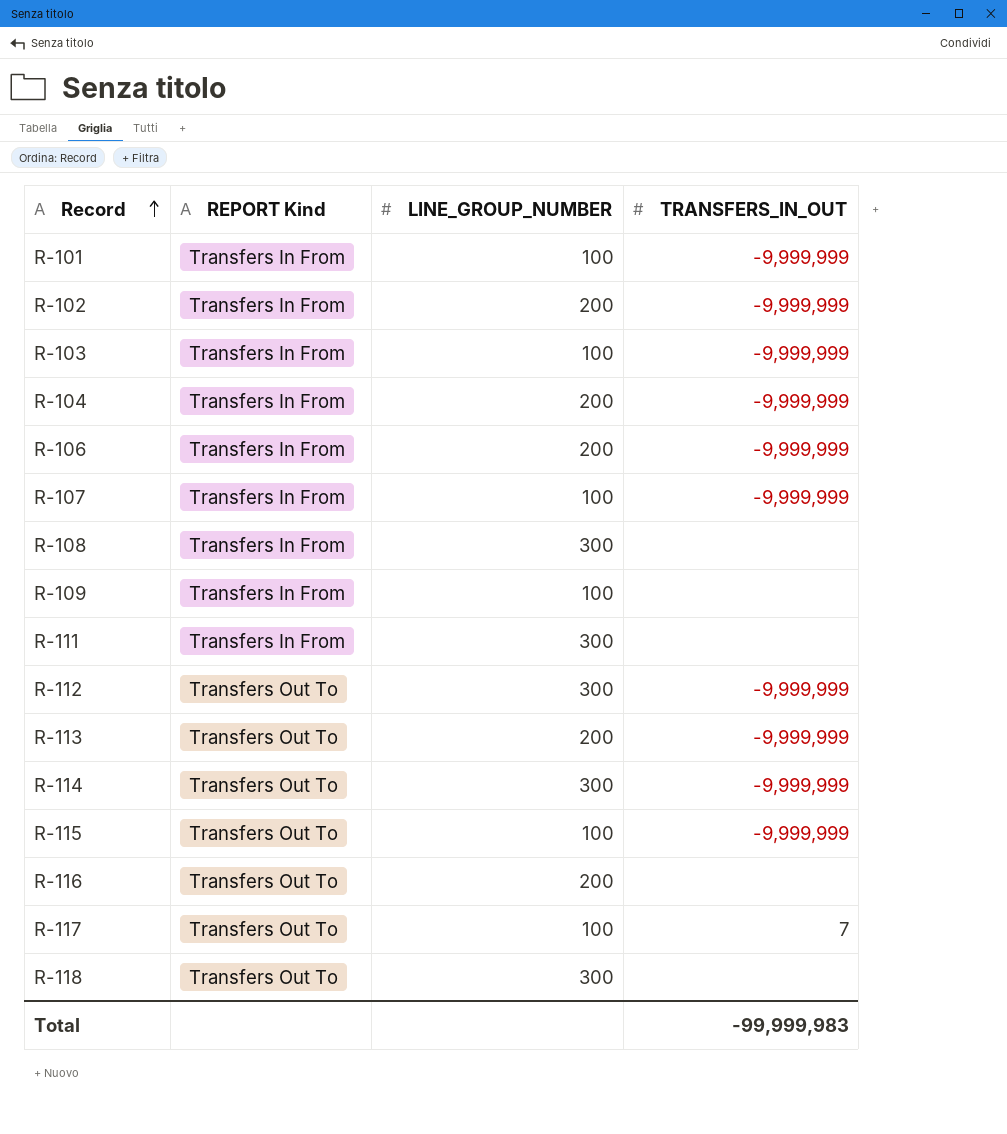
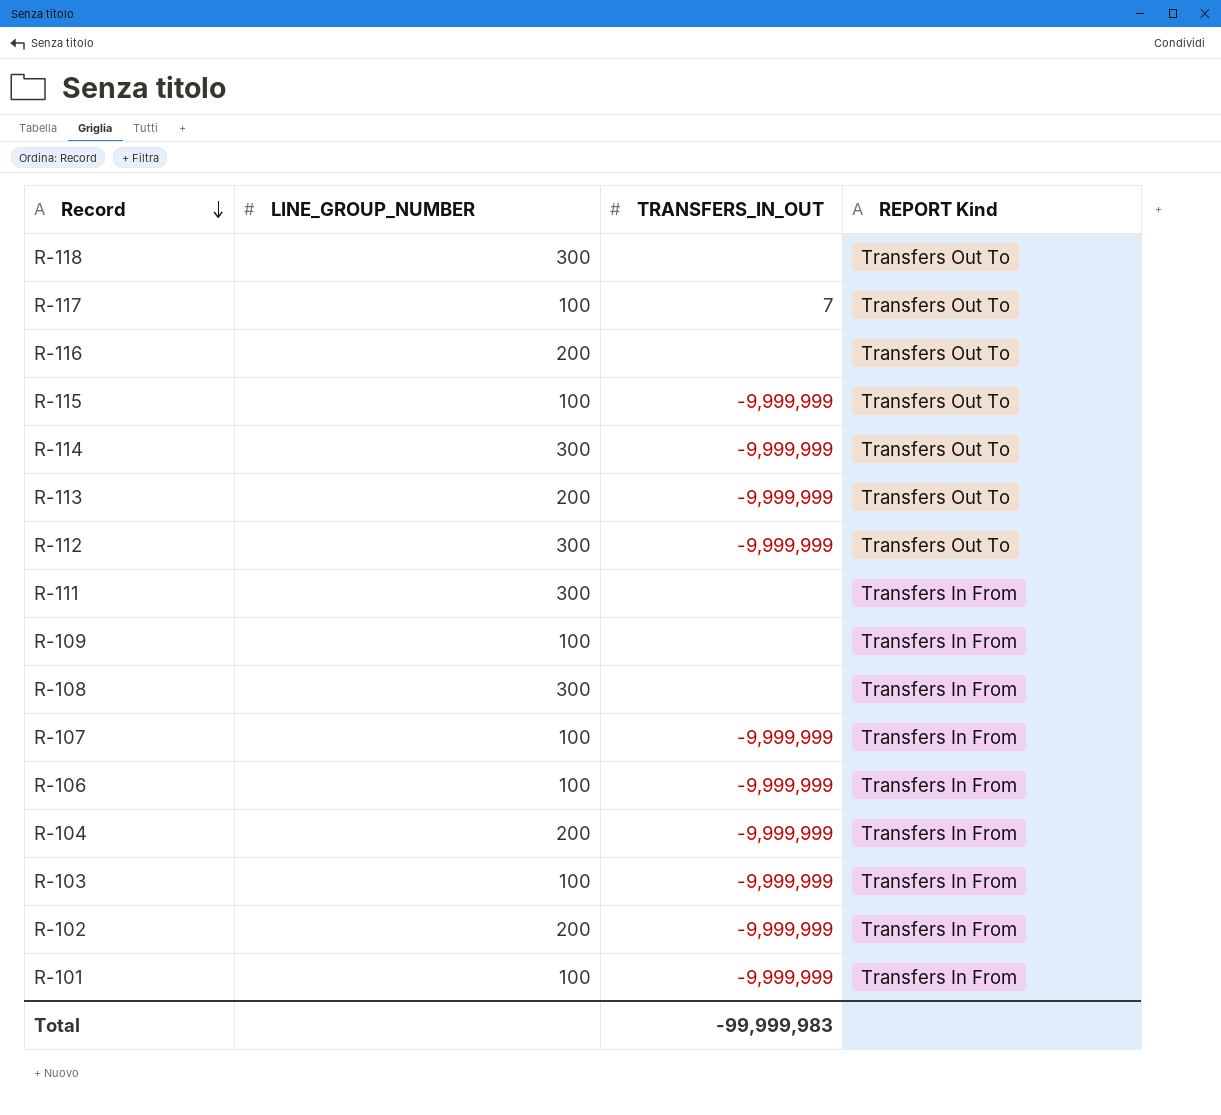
row order: Record ascending -> Record descending
column REPORT Kind | position: 2 -> 4
R-106 | LINE_GROUP_NUMBER: 200 -> 100

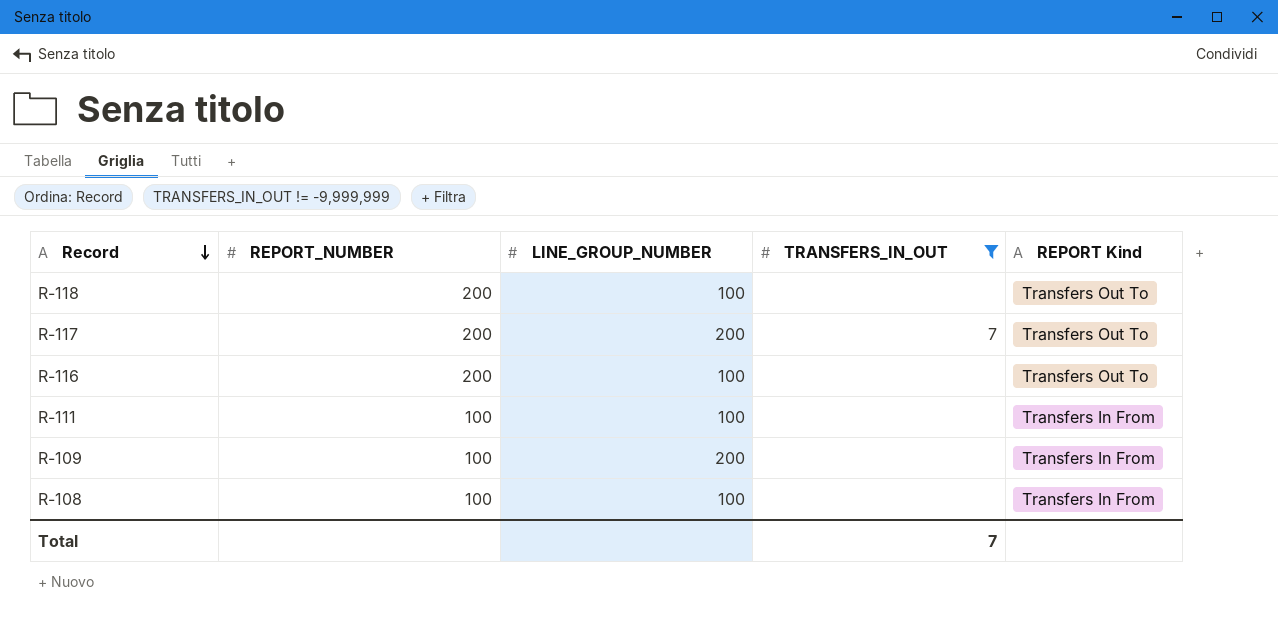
filter: none -> TRANSFERS_IN_OUT != -9,999,999
column REPORT_NUMBER | position: none -> 2
R-118 | LINE_GROUP_NUMBER: 300 -> 100
R-117 | LINE_GROUP_NUMBER: 100 -> 200
R-116 | LINE_GROUP_NUMBER: 200 -> 100
R-111 | LINE_GROUP_NUMBER: 300 -> 100
R-109 | LINE_GROUP_NUMBER: 100 -> 200
R-108 | LINE_GROUP_NUMBER: 300 -> 100
Total | TRANSFERS_IN_OUT: -99,999,983 -> 7

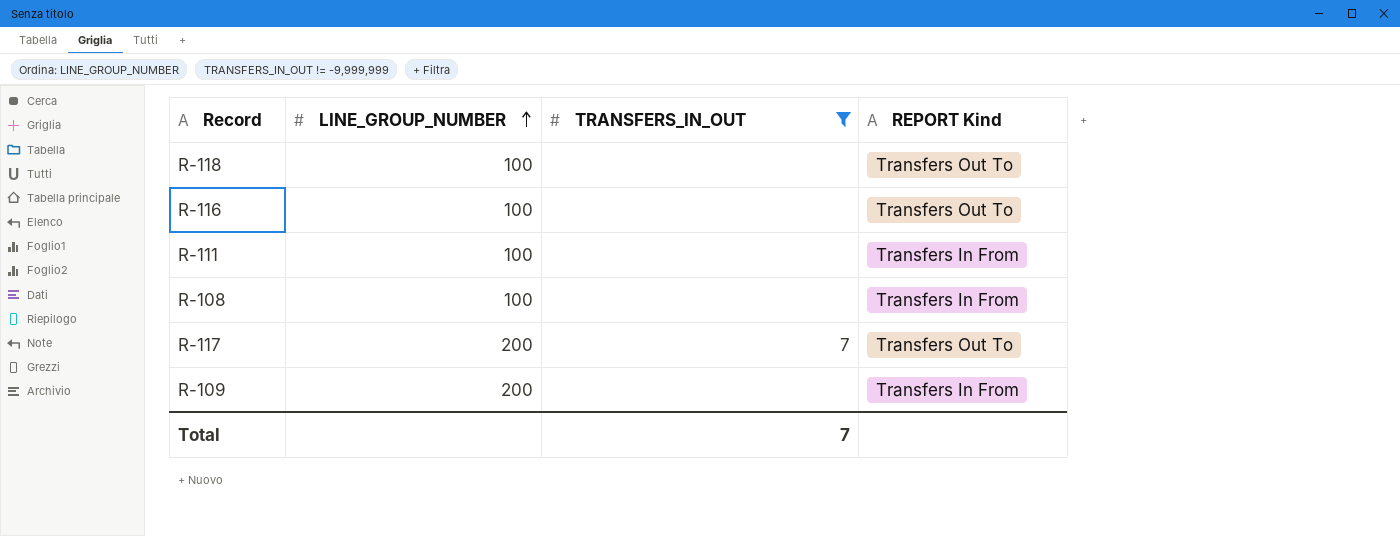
row order: Record descending -> LINE_GROUP_NUMBER ascending
column REPORT_NUMBER | position: 2 -> none

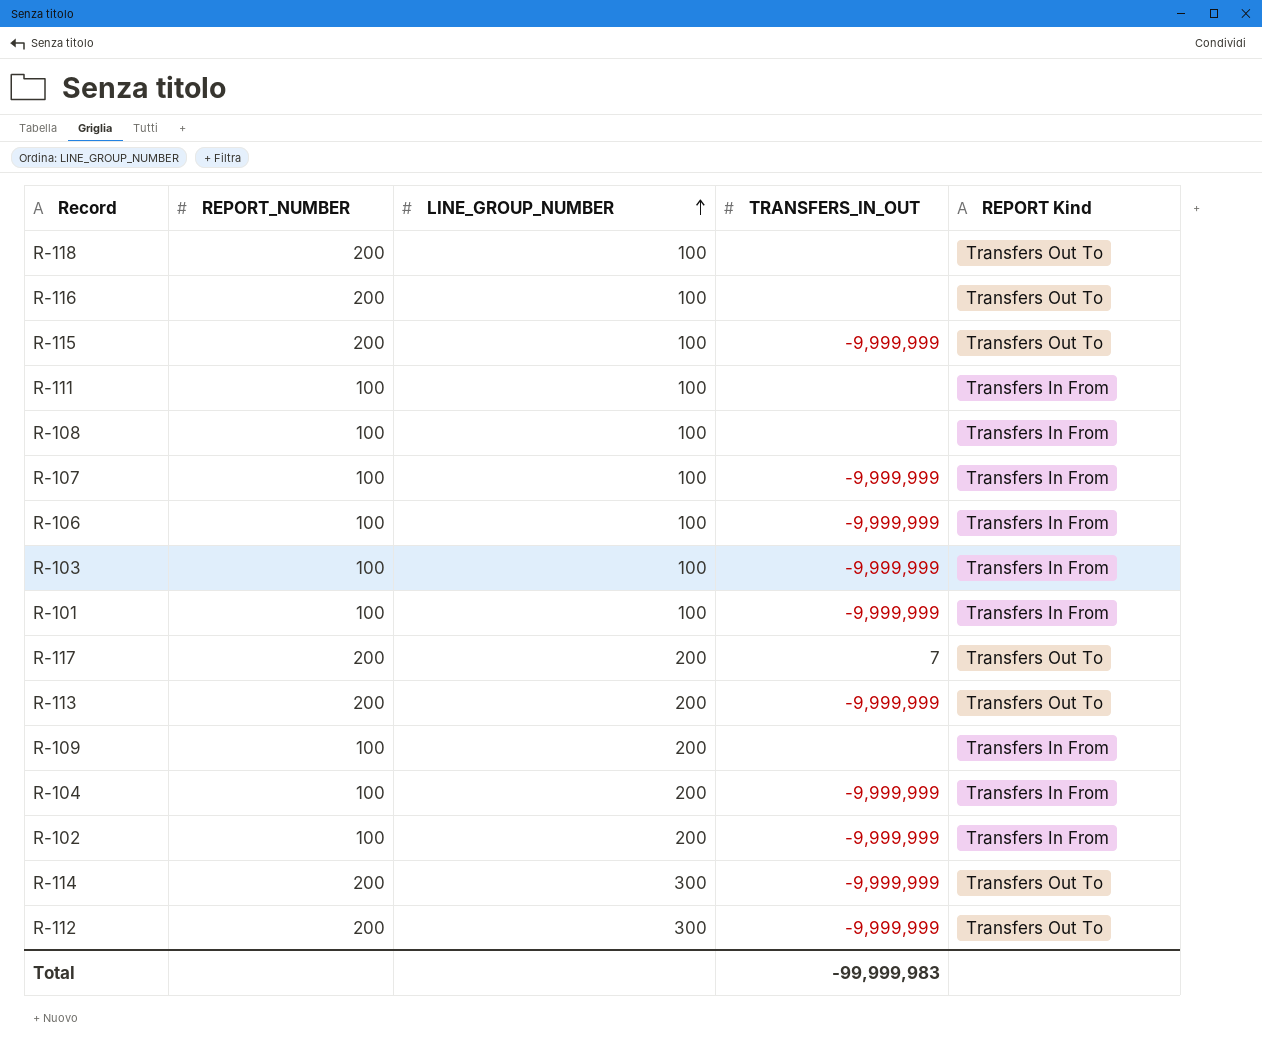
filter: TRANSFERS_IN_OUT != -9,999,999 -> none
column REPORT_NUMBER | position: none -> 2
Total | TRANSFERS_IN_OUT: 7 -> -99,999,983

